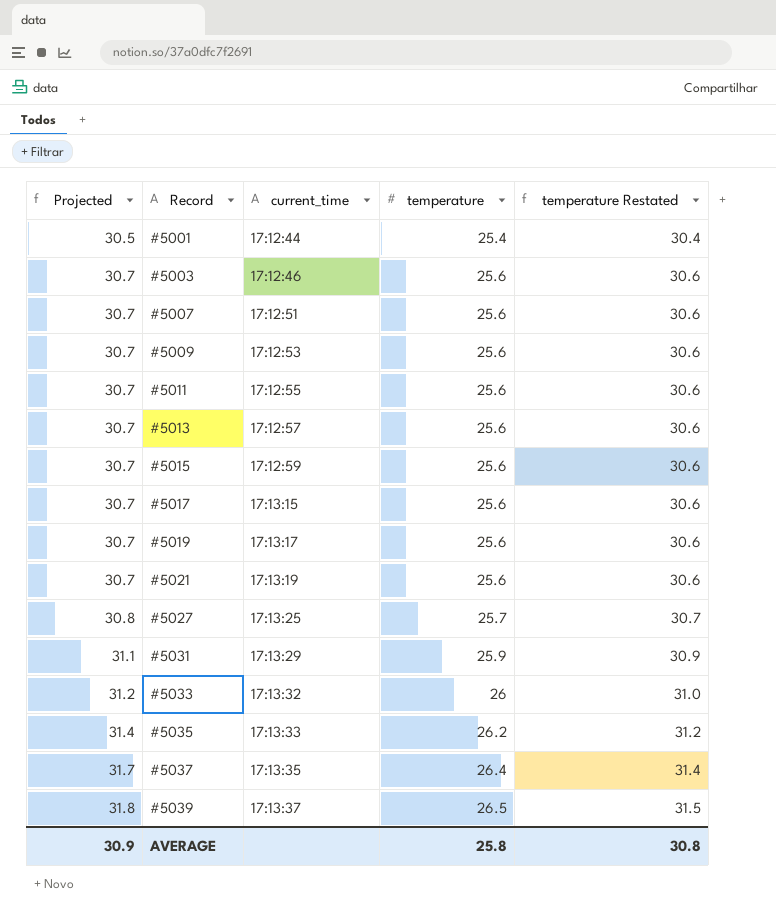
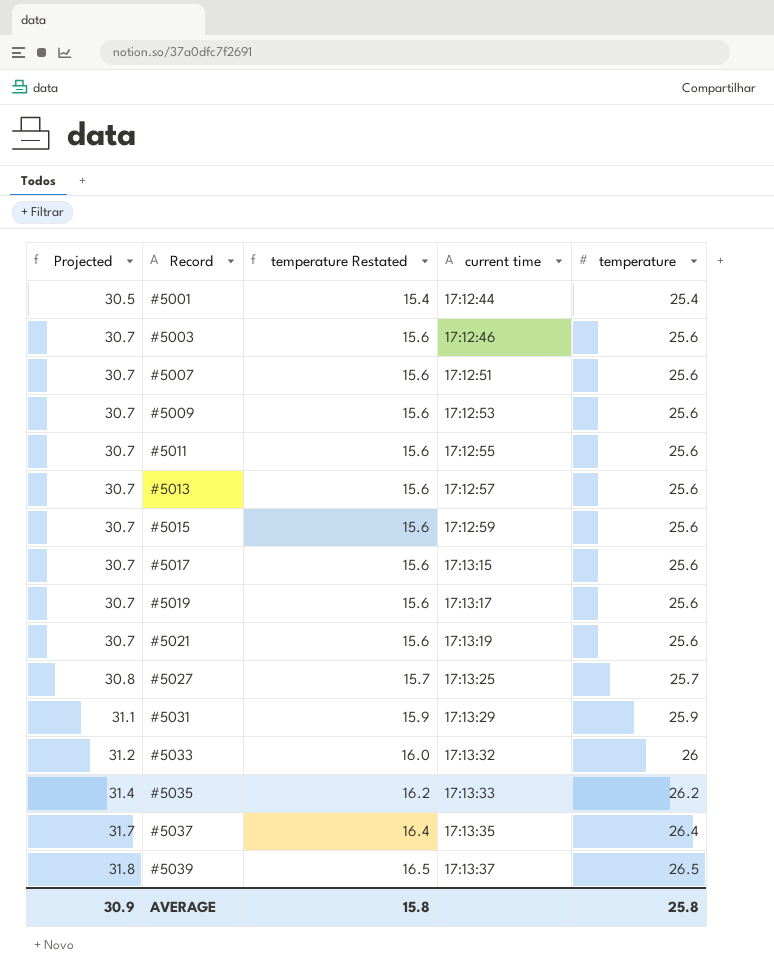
column temperature Restated | formula: [temperature] + 5 -> [temperature] - 10
column temperature Restated | position: 5 -> 3
column name: current_time -> current time
AVERAGE | temperature Restated: 30.8 -> 15.8

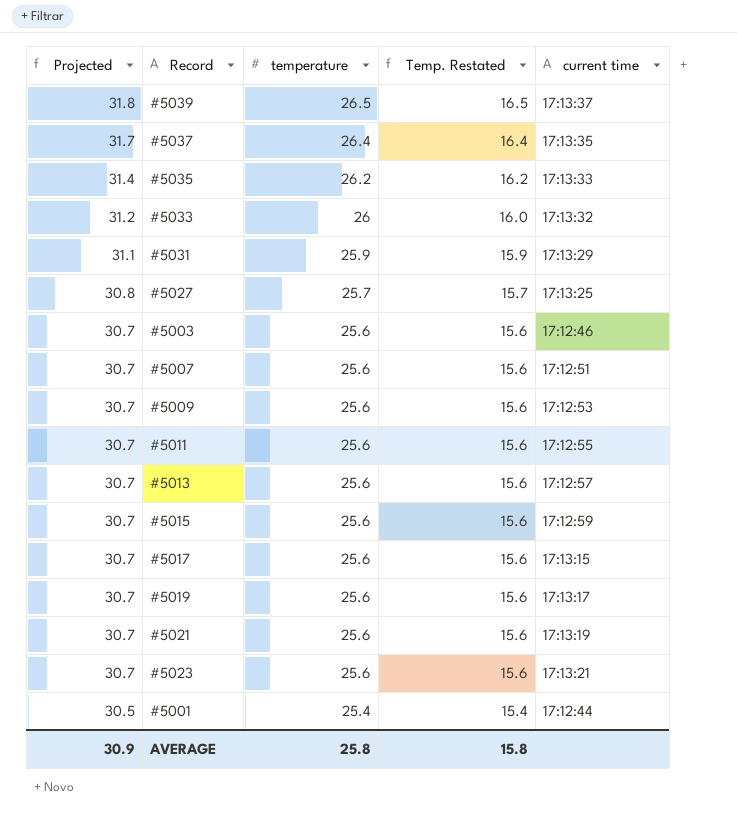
row order: Projected ascending -> Projected descending
column temperature | position: 5 -> 3
column name: temperature Restated -> Temp. Restated
row #5023: none -> 30.7 | 25.6 | 15.6 | 17:13:21

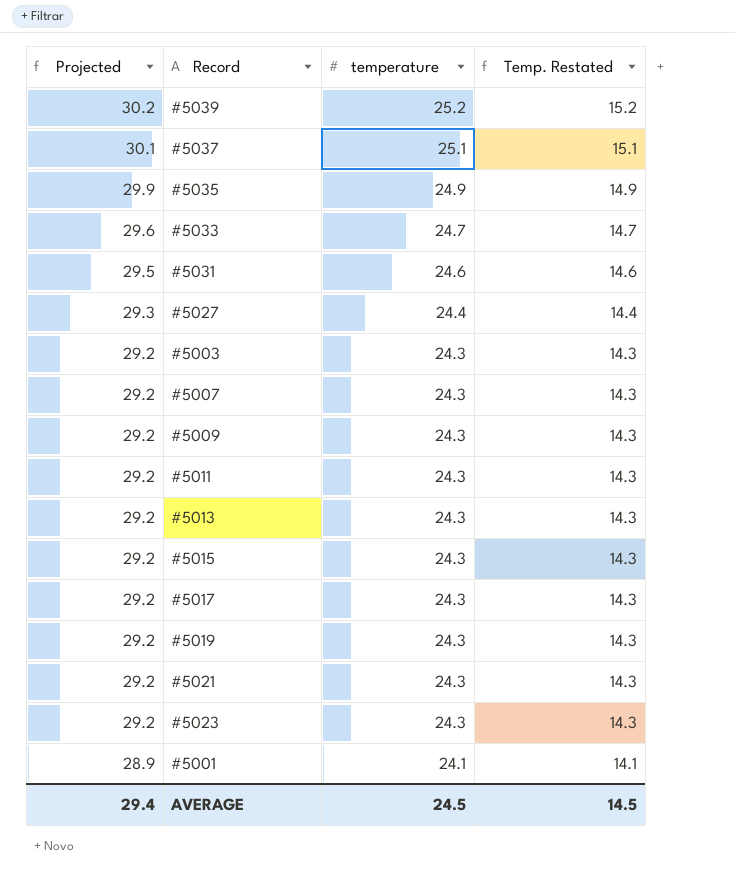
column current time | position: 5 -> none
#5039 | Projected: 31.8 -> 30.2
#5039 | temperature: 26.5 -> 25.2
#5039 | Temp. Restated: 16.5 -> 15.2
#5037 | Projected: 31.7 -> 30.1
#5037 | temperature: 26.4 -> 25.1
#5037 | Temp. Restated: 16.4 -> 15.1
#5035 | Projected: 31.4 -> 29.9
#5035 | temperature: 26.2 -> 24.9
#5035 | Temp. Restated: 16.2 -> 14.9
#5033 | Projected: 31.2 -> 29.6
#5033 | temperature: 26 -> 24.7
#5033 | Temp. Restated: 16.0 -> 14.7
#5031 | Projected: 31.1 -> 29.5
#5031 | temperature: 25.9 -> 24.6
#5031 | Temp. Restated: 15.9 -> 14.6
#5027 | Projected: 30.8 -> 29.3
#5027 | temperature: 25.7 -> 24.4
#5027 | Temp. Restated: 15.7 -> 14.4
#5003 | Projected: 30.7 -> 29.2
#5003 | temperature: 25.6 -> 24.3
#5003 | Temp. Restated: 15.6 -> 14.3
#5007 | Projected: 30.7 -> 29.2
#5007 | temperature: 25.6 -> 24.3
#5007 | Temp. Restated: 15.6 -> 14.3
#5009 | Projected: 30.7 -> 29.2
#5009 | temperature: 25.6 -> 24.3
#5009 | Temp. Restated: 15.6 -> 14.3
#5011 | Projected: 30.7 -> 29.2
#5011 | temperature: 25.6 -> 24.3
#5011 | Temp. Restated: 15.6 -> 14.3
#5013 | Projected: 30.7 -> 29.2
#5013 | temperature: 25.6 -> 24.3
#5013 | Temp. Restated: 15.6 -> 14.3
#5015 | Projected: 30.7 -> 29.2
#5015 | temperature: 25.6 -> 24.3
#5015 | Temp. Restated: 15.6 -> 14.3
#5017 | Projected: 30.7 -> 29.2
#5017 | temperature: 25.6 -> 24.3
#5017 | Temp. Restated: 15.6 -> 14.3
#5019 | Projected: 30.7 -> 29.2
#5019 | temperature: 25.6 -> 24.3
#5019 | Temp. Restated: 15.6 -> 14.3
#5021 | Projected: 30.7 -> 29.2
#5021 | temperature: 25.6 -> 24.3
#5021 | Temp. Restated: 15.6 -> 14.3
#5023 | Projected: 30.7 -> 29.2
#5023 | temperature: 25.6 -> 24.3
#5023 | Temp. Restated: 15.6 -> 14.3
#5001 | Projected: 30.5 -> 28.9
#5001 | temperature: 25.4 -> 24.1
#5001 | Temp. Restated: 15.4 -> 14.1
AVERAGE | Projected: 30.9 -> 29.4
AVERAGE | temperature: 25.8 -> 24.5
AVERAGE | Temp. Restated: 15.8 -> 14.5

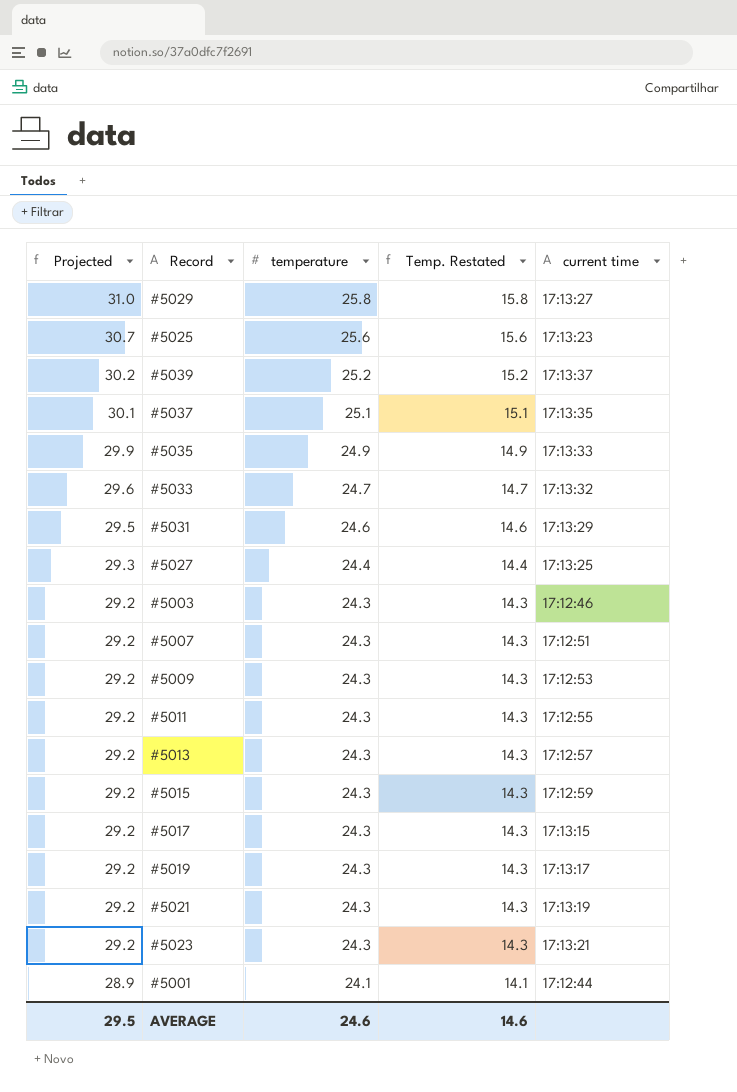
column current time | position: none -> 5
row #5029: none -> 31.0 | 25.8 | 15.8 | 17:13:27
row #5025: none -> 30.7 | 25.6 | 15.6 | 17:13:23
AVERAGE | Projected: 29.4 -> 29.5
AVERAGE | temperature: 24.5 -> 24.6
AVERAGE | Temp. Restated: 14.5 -> 14.6

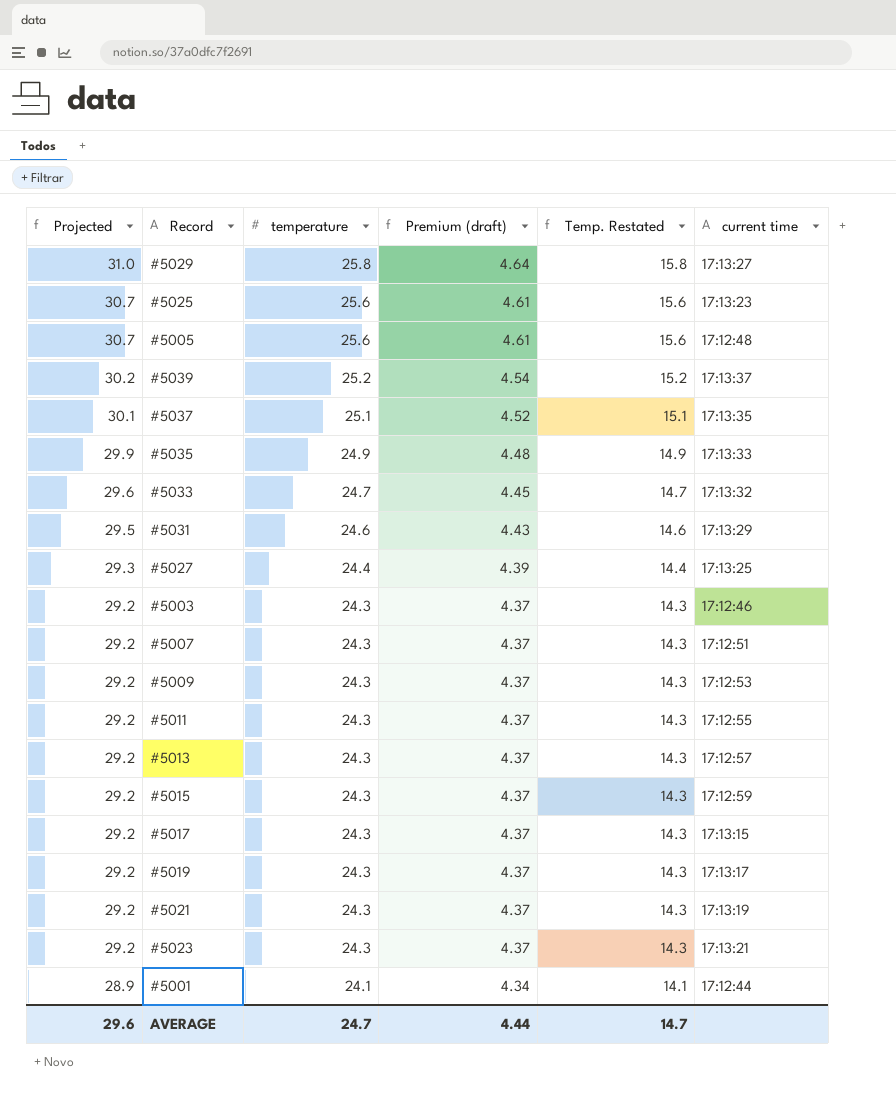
column Premium (draft) | formula: none -> [temperature] * 0.18
row #5005: none -> 30.7 | 25.6 | 4.61 | 15.6 | 17:12:48
AVERAGE | Projected: 29.5 -> 29.6
AVERAGE | temperature: 24.6 -> 24.7
AVERAGE | Temp. Restated: 14.6 -> 14.7

